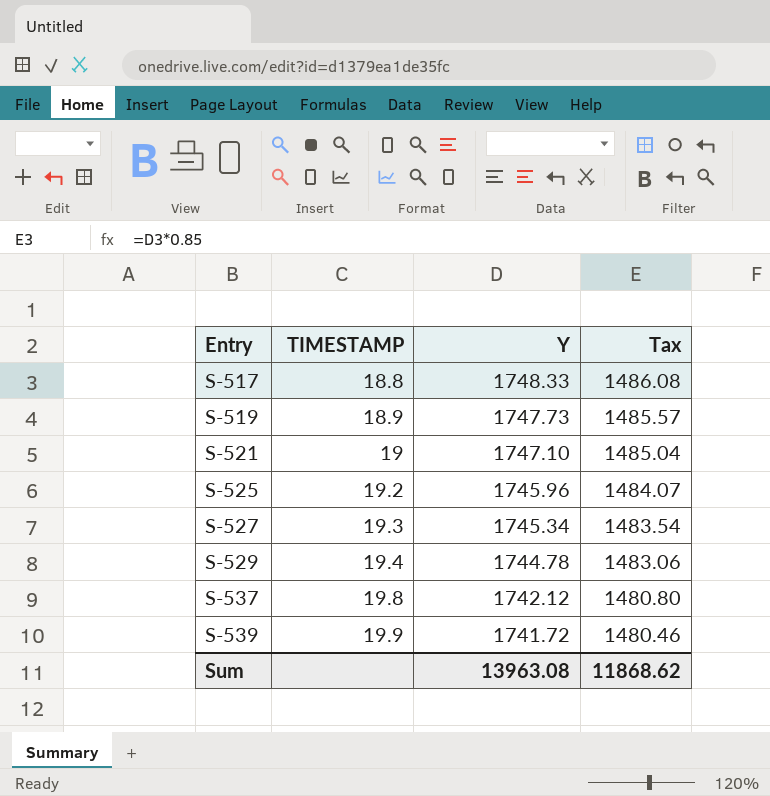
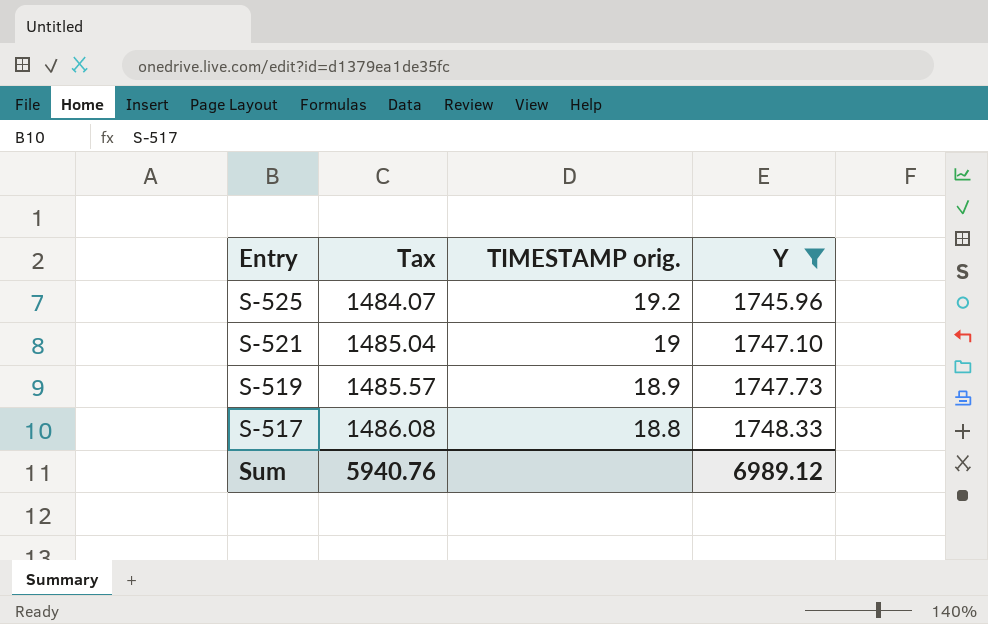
filter: none -> Y >= 1745.96
row order: Entry ascending -> Entry descending
column Tax | position: 4 -> 2
column name: TIMESTAMP -> TIMESTAMP orig.
Sum | Tax: 11868.62 -> 5940.76
Sum | Y: 13963.08 -> 6989.12

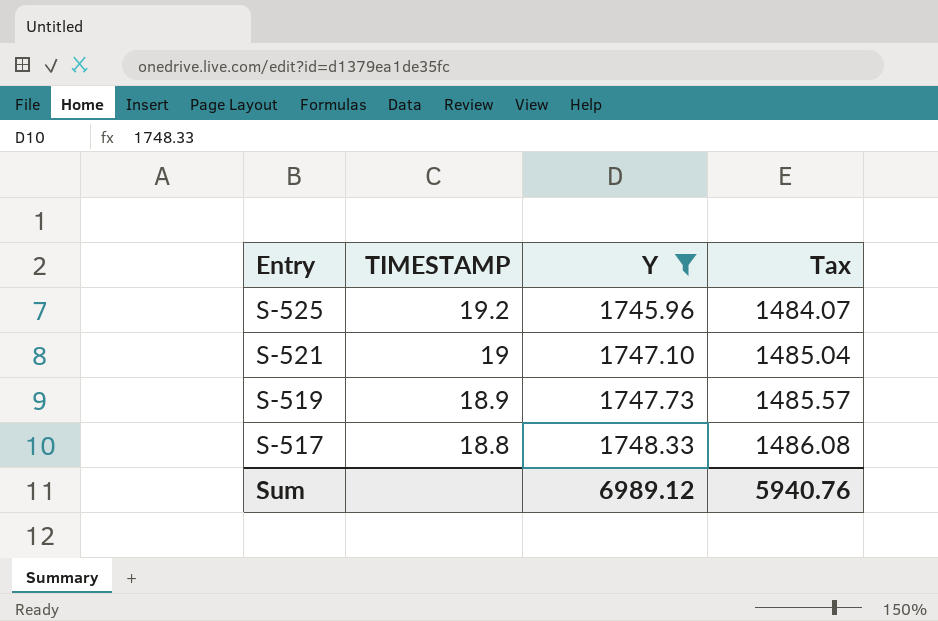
column name: TIMESTAMP orig. -> TIMESTAMP
column Tax | position: 2 -> 4

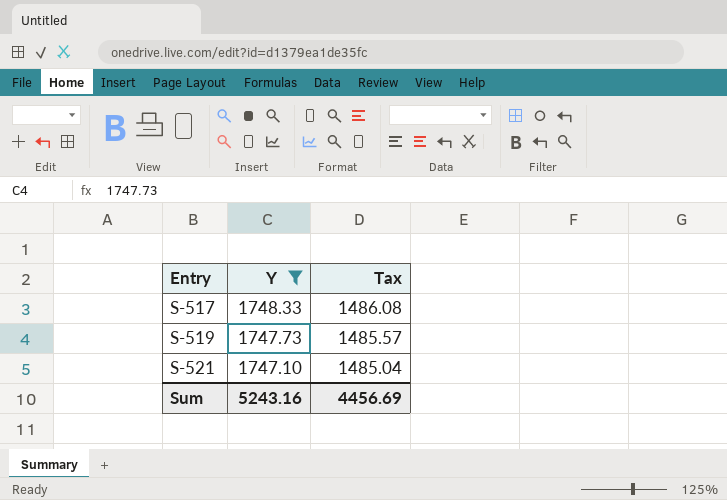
row order: Entry descending -> Entry ascending
column TIMESTAMP | position: 2 -> none
row S-525: 19.2 | 1745.96 | 1484.07 -> none
Sum | Y: 6989.12 -> 5243.16
Sum | Tax: 5940.76 -> 4456.69

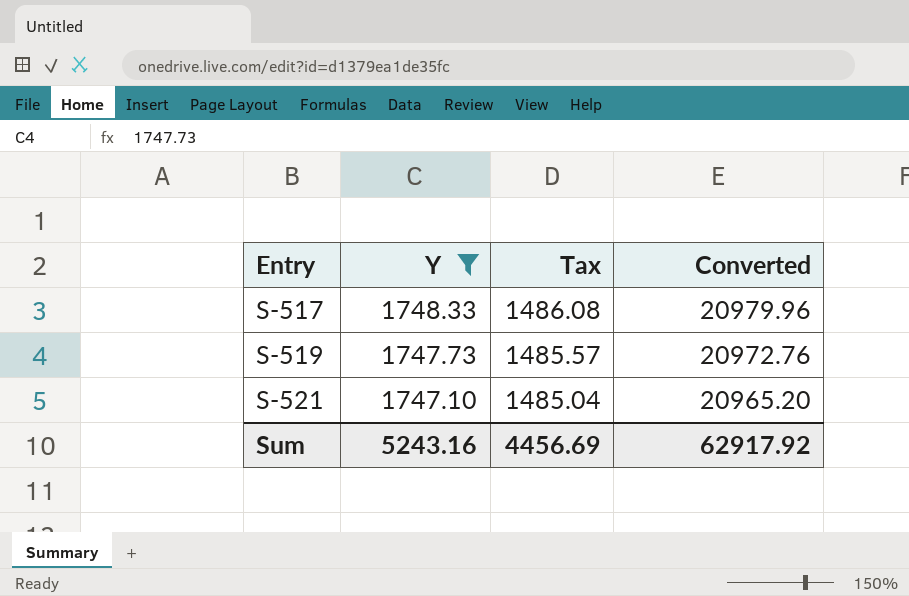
column Converted | formula: none -> [Y] * 12

